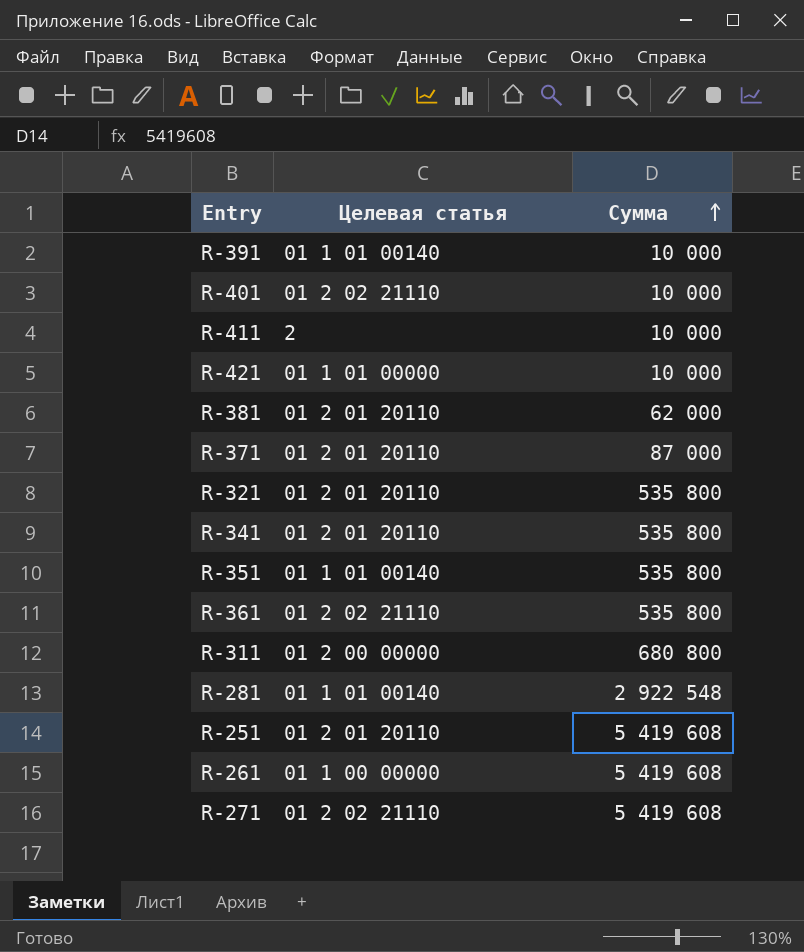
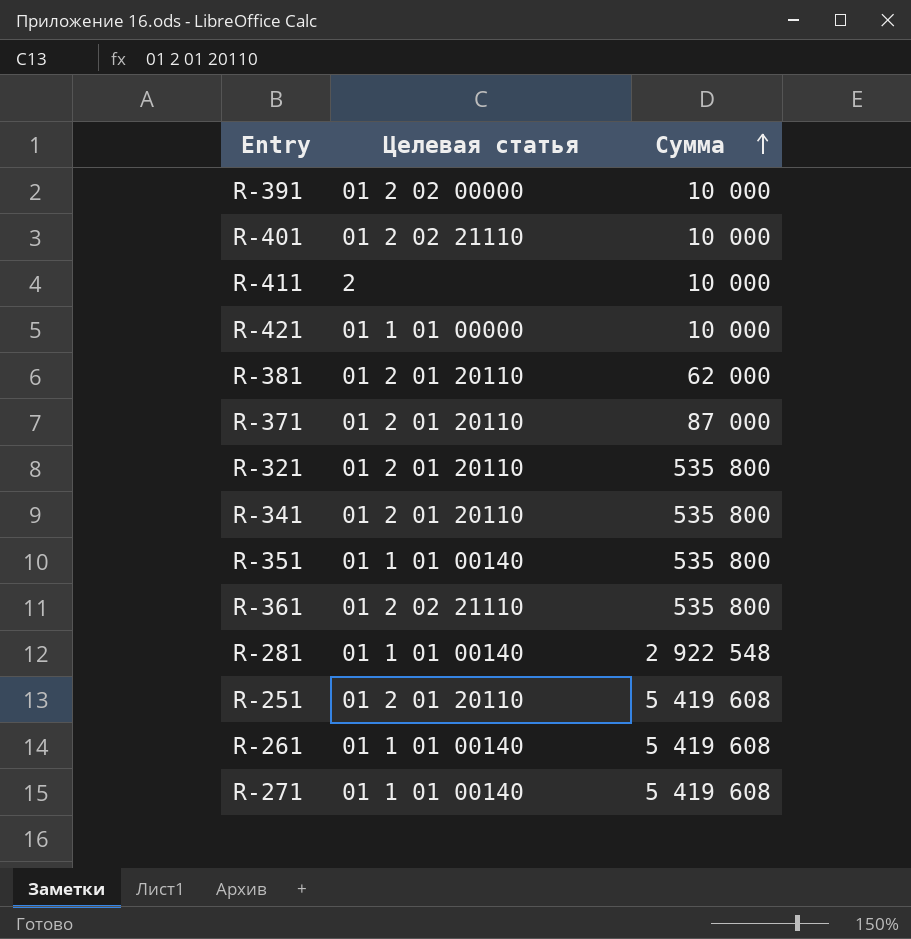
row R-311: 01 2 00 00000 | 680 800 -> none
R-391 | Целевая статья: 01 1 01 00140 -> 01 2 02 00000
R-261 | Целевая статья: 01 1 00 00000 -> 01 1 01 00140
R-271 | Целевая статья: 01 2 02 21110 -> 01 1 01 00140

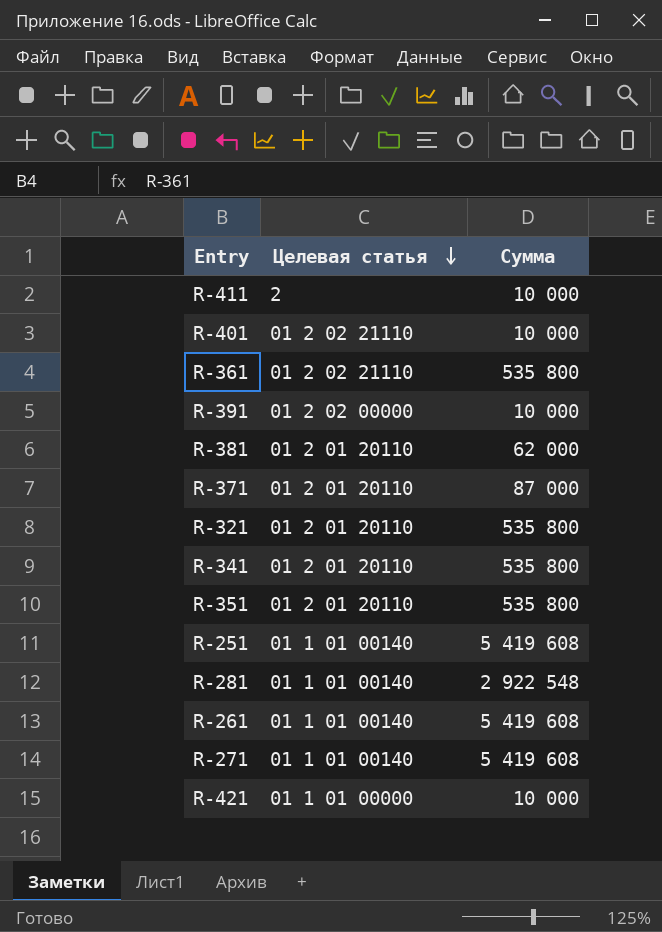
row order: Сумма ascending -> Целевая статья descending
R-351 | Целевая статья: 01 1 01 00140 -> 01 2 01 20110
R-251 | Целевая статья: 01 2 01 20110 -> 01 1 01 00140

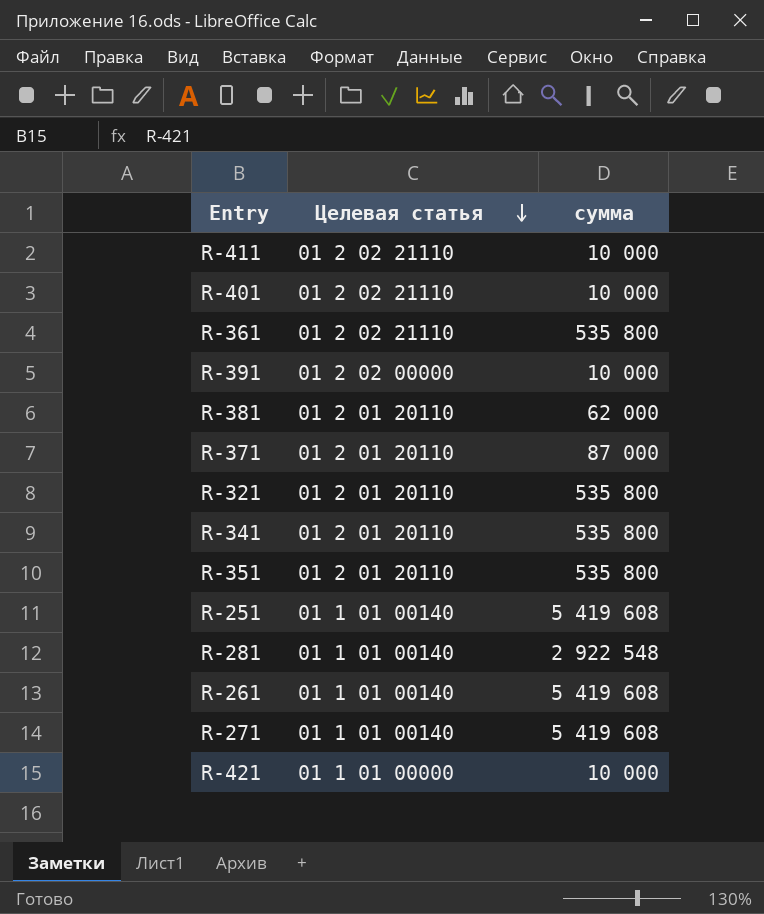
column name: Сумма -> сумма
R-411 | Целевая статья: 2 -> 01 2 02 21110

